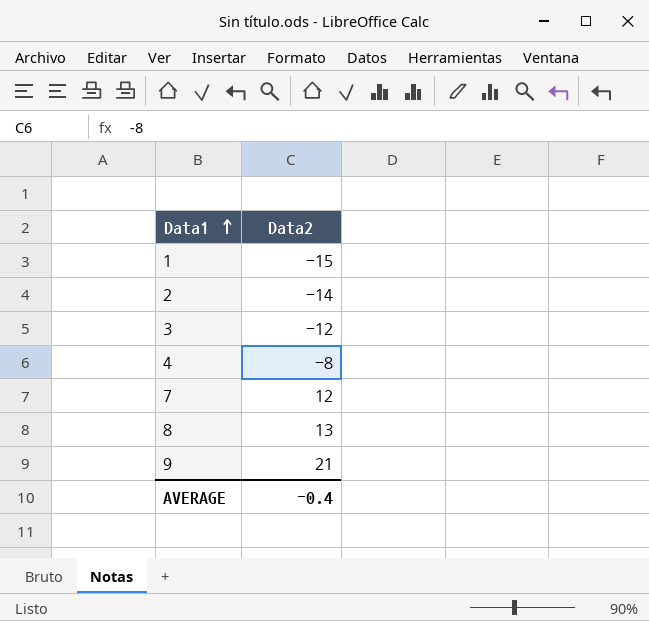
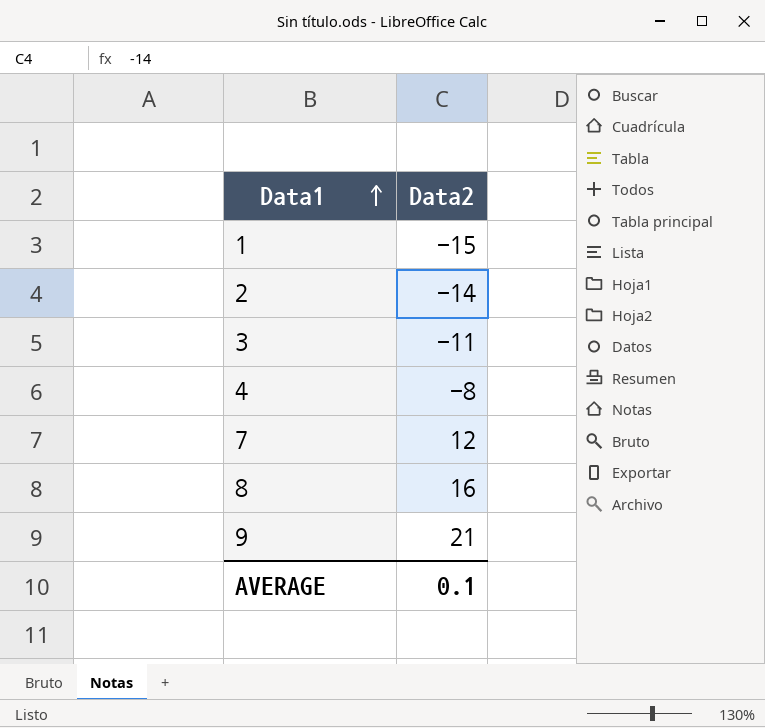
3 | Data2: -12 -> -11
8 | Data2: 13 -> 16
AVERAGE | Data2: -0.4 -> 0.1

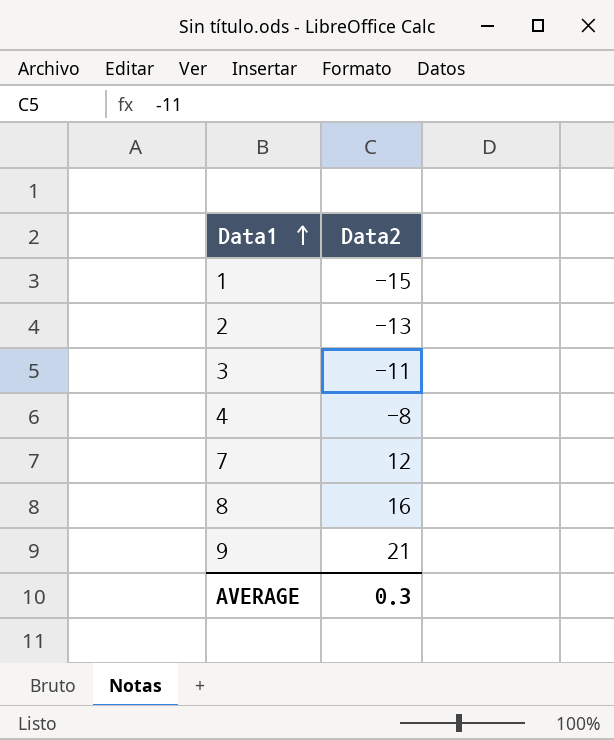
2 | Data2: -14 -> -13
AVERAGE | Data2: 0.1 -> 0.3

